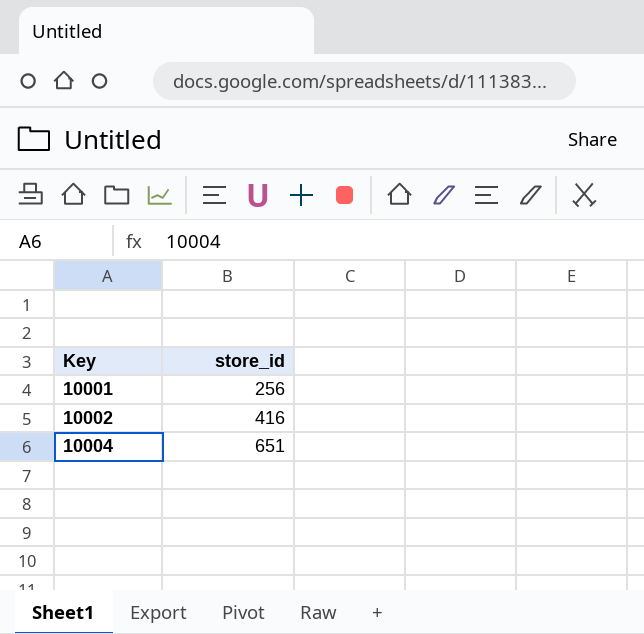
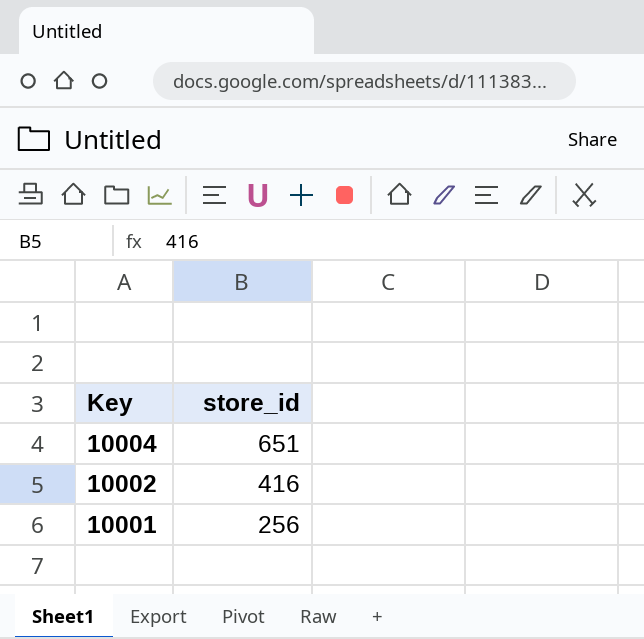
row order: Key ascending -> Key descending

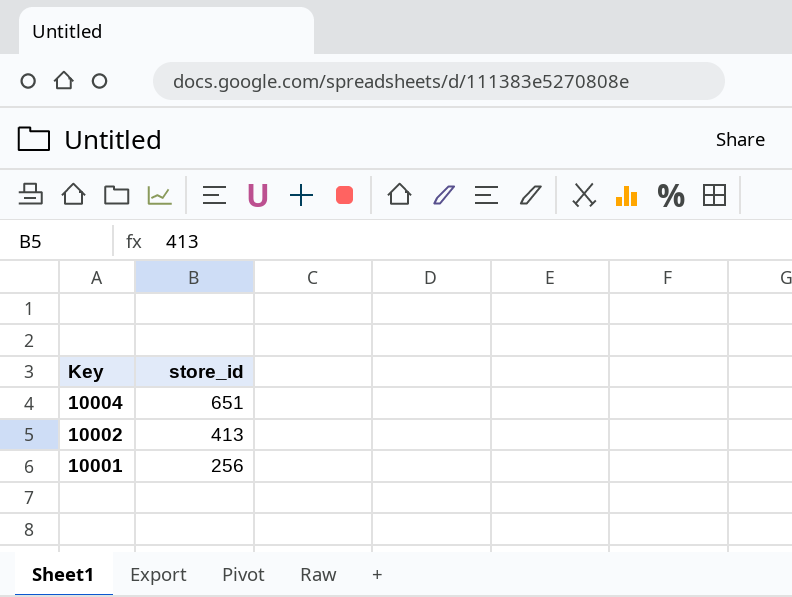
10002 | store_id: 416 -> 413

